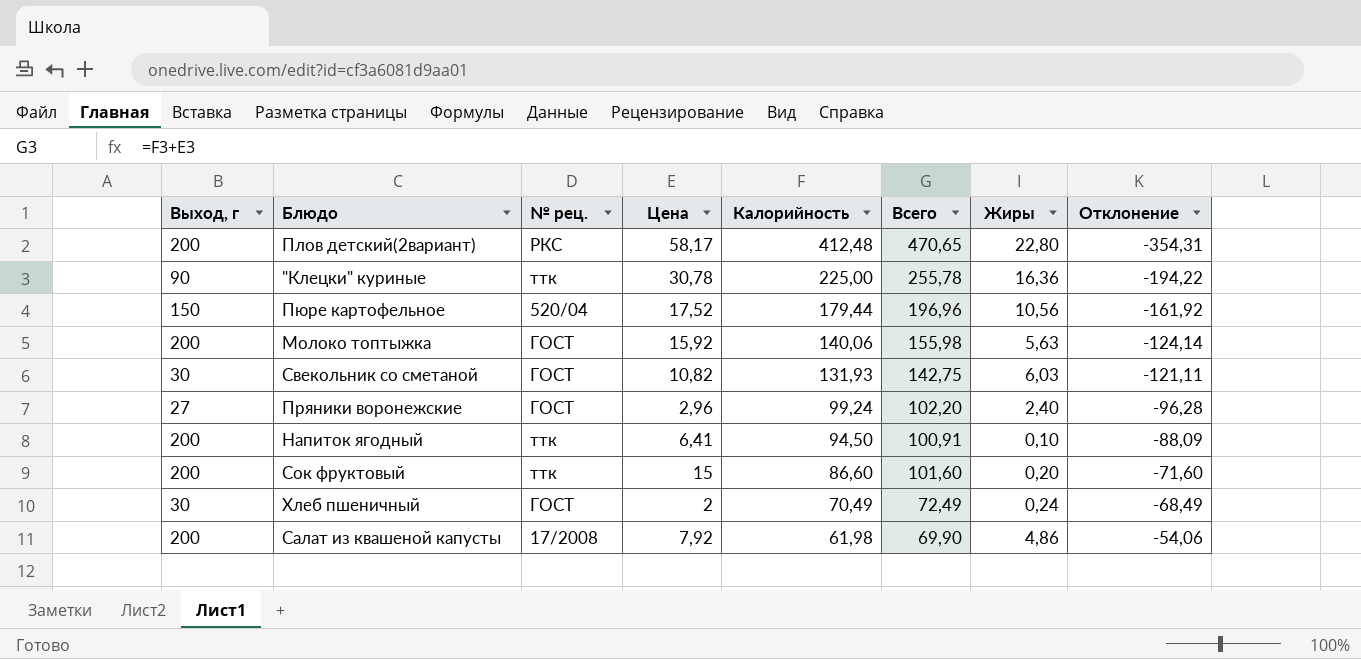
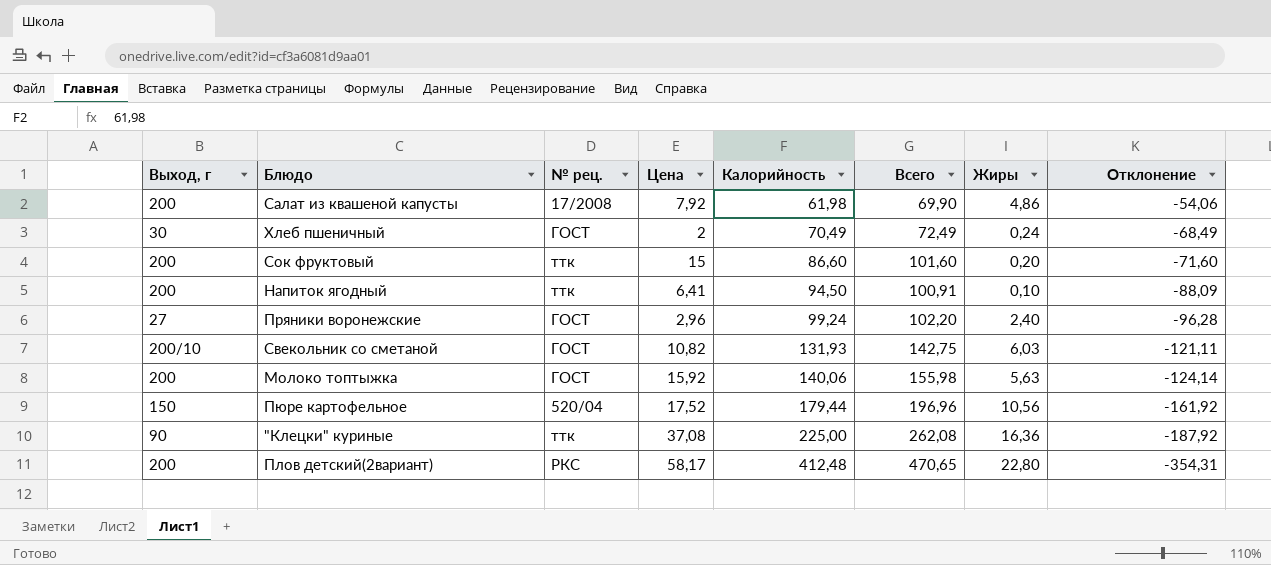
row order: Калорийность descending -> Калорийность ascending
Свекольник со сметаной | Выход, г: 30 -> 200/10
"Клецки" куриные | Цена: 30,78 -> 37,08
"Клецки" куриные | Всего: 255,78 -> 262,08
"Клецки" куриные | Отклонение: -194,22 -> -187,92

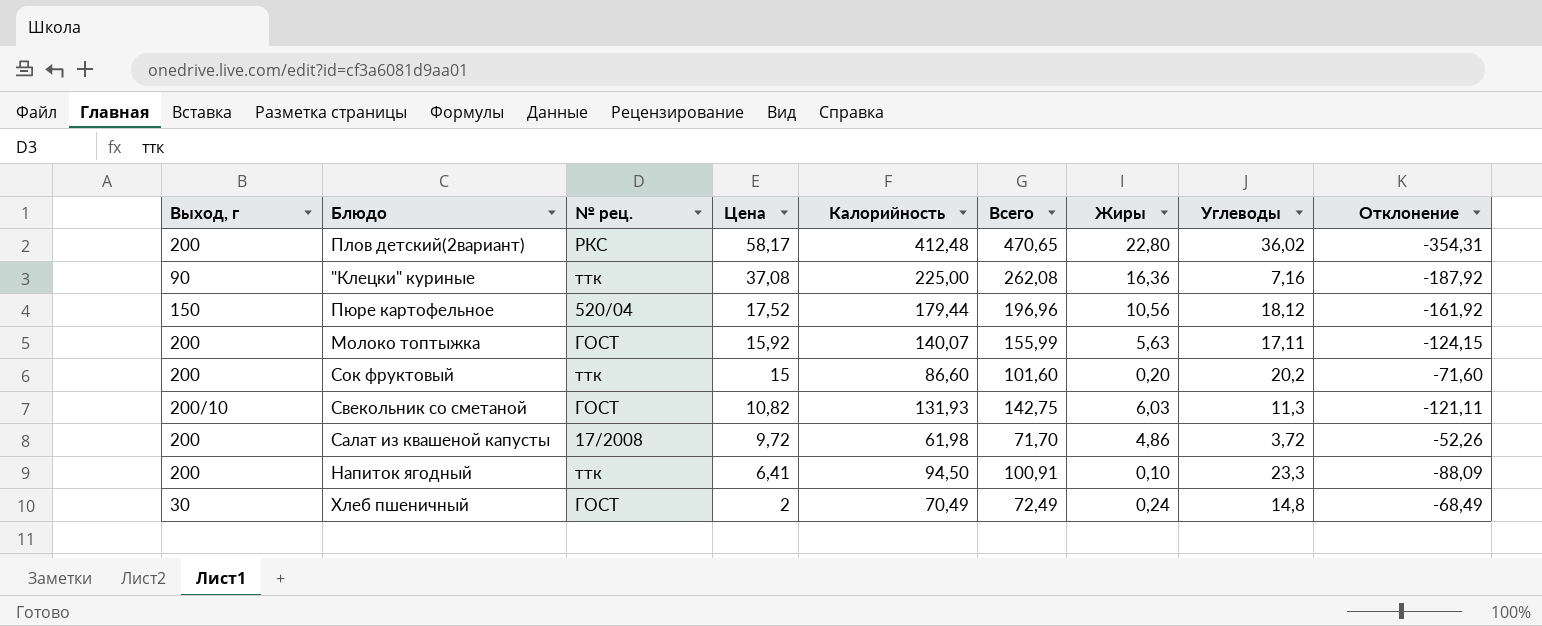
row order: Калорийность ascending -> Цена descending
column Углеводы | position: none -> 8
row Пряники воронежские: 27 | ГОСТ | 2,96 | 99,24 | 102,20 | 2,40 | -96,28 -> none
Молоко топтыжка | Калорийность: 140,06 -> 140,07
Молоко топтыжка | Всего: 155,98 -> 155,99
Молоко топтыжка | Отклонение: -124,14 -> -124,15
Салат из квашеной капусты | Цена: 7,92 -> 9,72
Салат из квашеной капусты | Всего: 69,90 -> 71,70
Салат из квашеной капусты | Отклонение: -54,06 -> -52,26

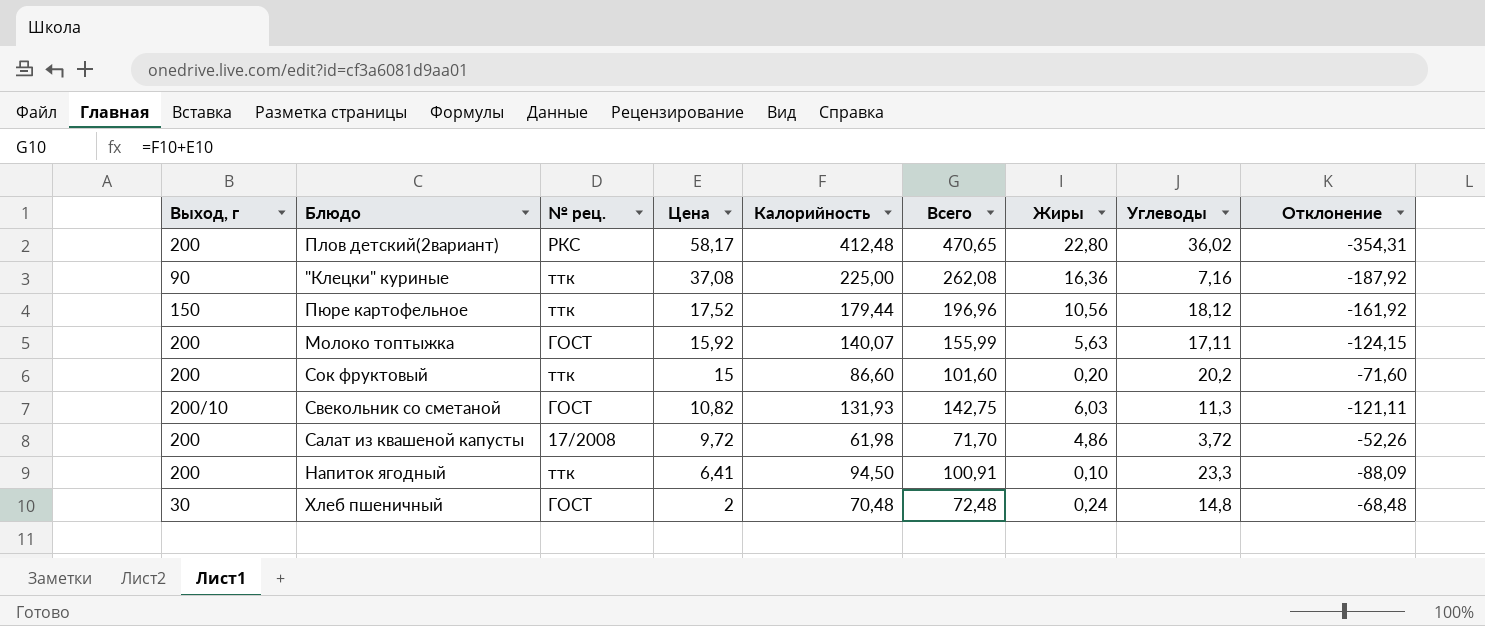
Пюре картофельное | № рец.: 520/04 -> ттк
Хлеб пшеничный | Калорийность: 70,49 -> 70,48
Хлеб пшеничный | Всего: 72,49 -> 72,48
Хлеб пшеничный | Отклонение: -68,49 -> -68,48

